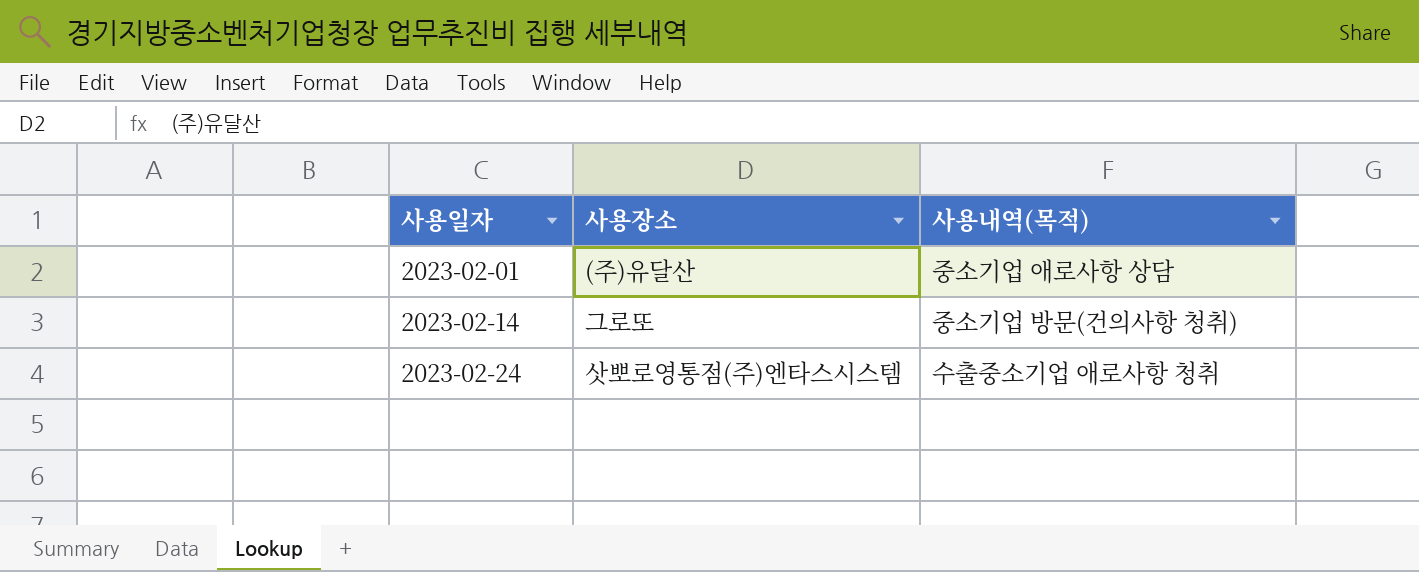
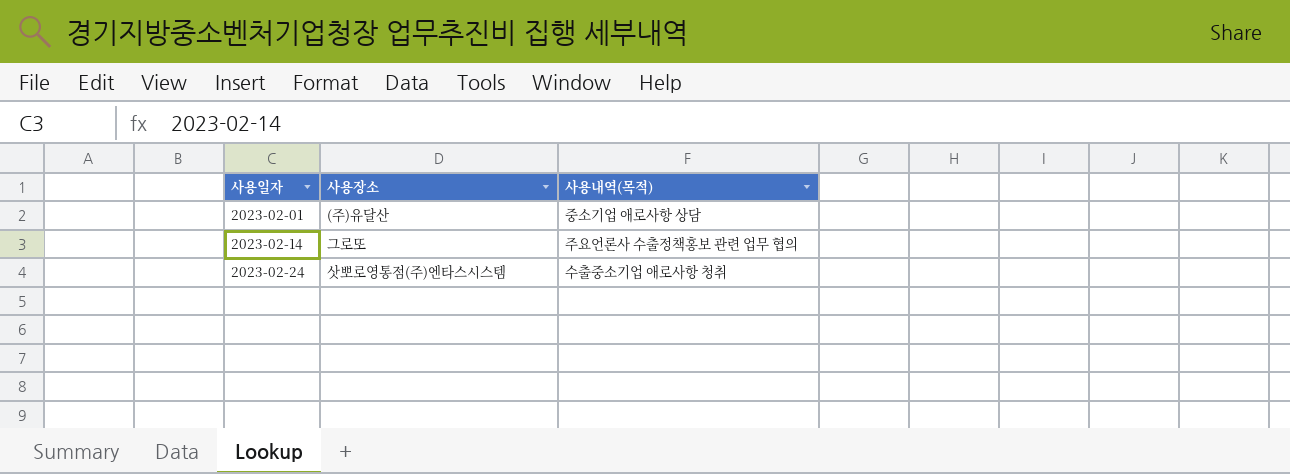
2023-02-14 | 사용내역(목적): 중소기업 방문(건의사항 청취) -> 주요언론사 수출정책홍보 관련 업무 협의

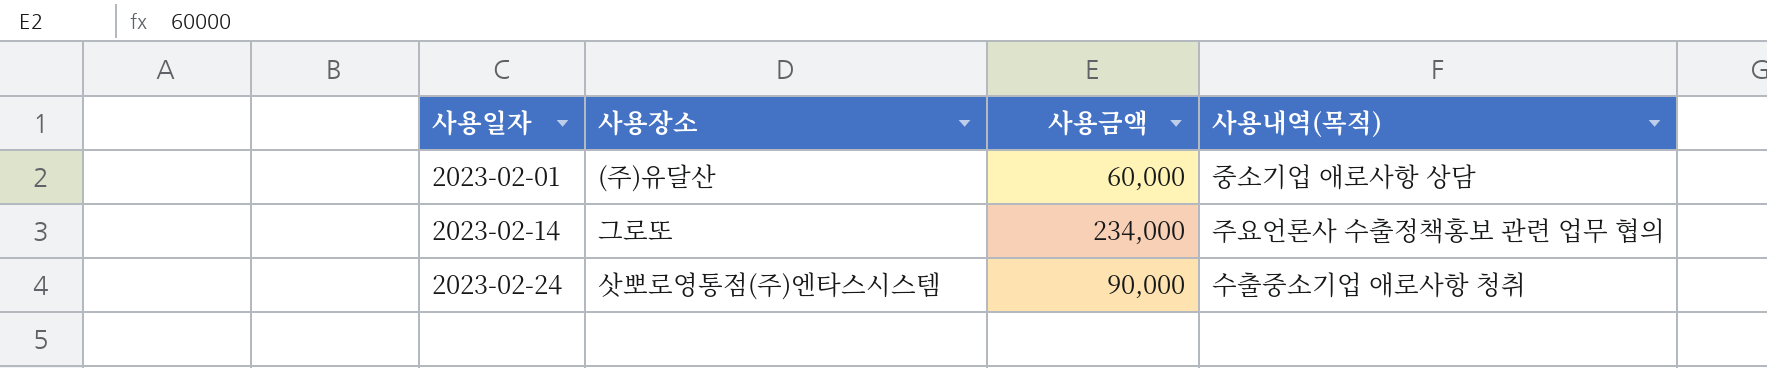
column 사용금액 | position: none -> 3

